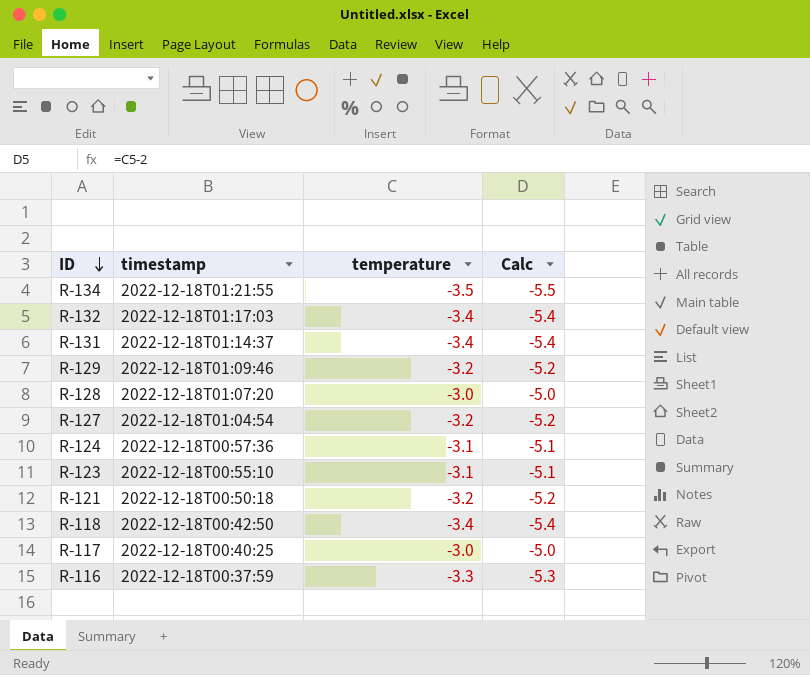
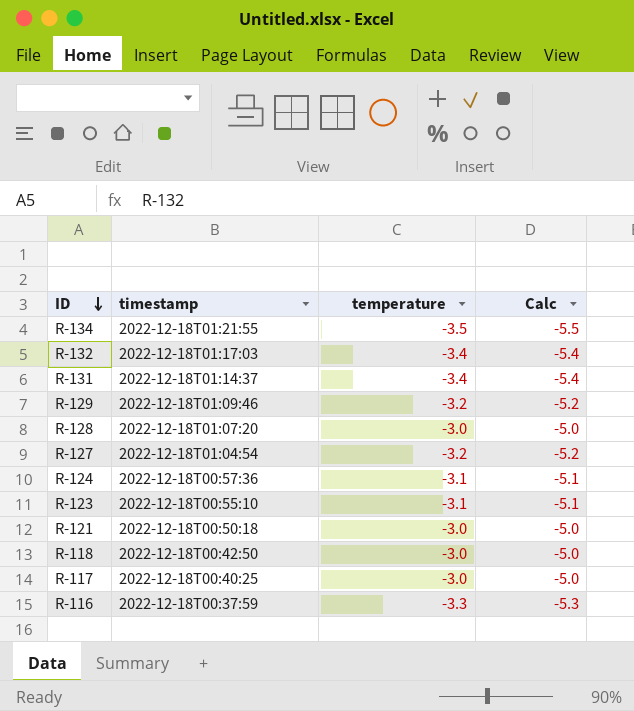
R-121 | temperature: -3.2 -> -3.0
R-121 | Calc: -5.2 -> -5.0
R-118 | temperature: -3.4 -> -3.0
R-118 | Calc: -5.4 -> -5.0

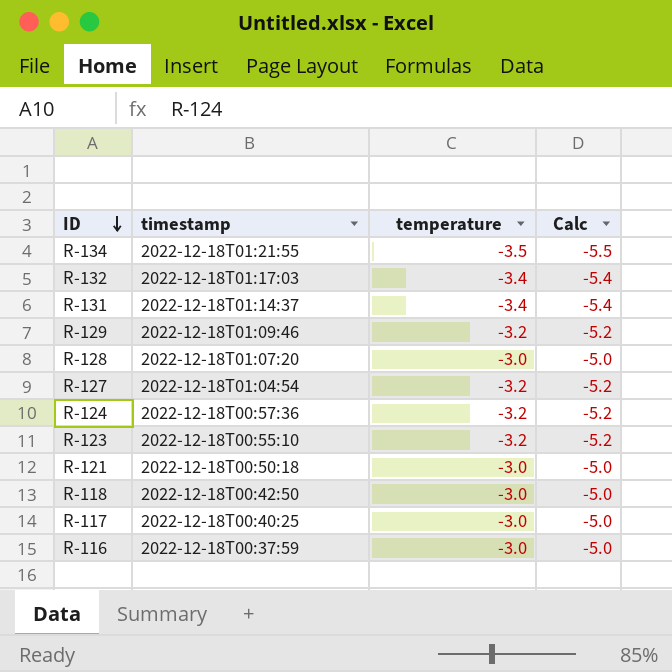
R-124 | temperature: -3.1 -> -3.2
R-124 | Calc: -5.1 -> -5.2
R-123 | temperature: -3.1 -> -3.2
R-123 | Calc: -5.1 -> -5.2
R-116 | temperature: -3.3 -> -3.0
R-116 | Calc: -5.3 -> -5.0

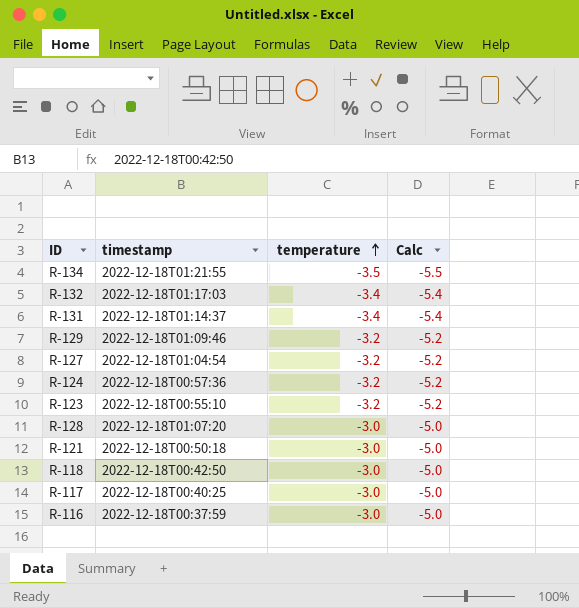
row order: ID descending -> temperature ascending

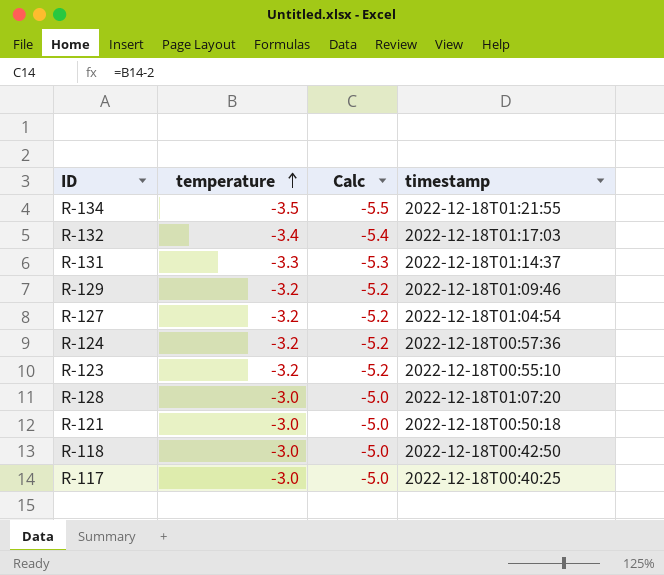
column timestamp | position: 2 -> 4
row R-116: 2022-12-18T00:37:59 | -3.0 | -5.0 -> none
R-131 | temperature: -3.4 -> -3.3
R-131 | Calc: -5.4 -> -5.3

